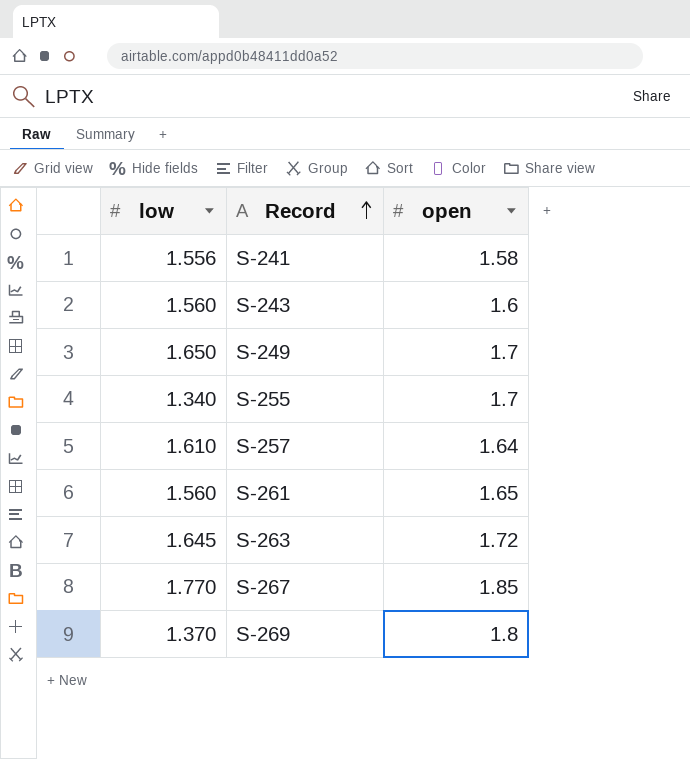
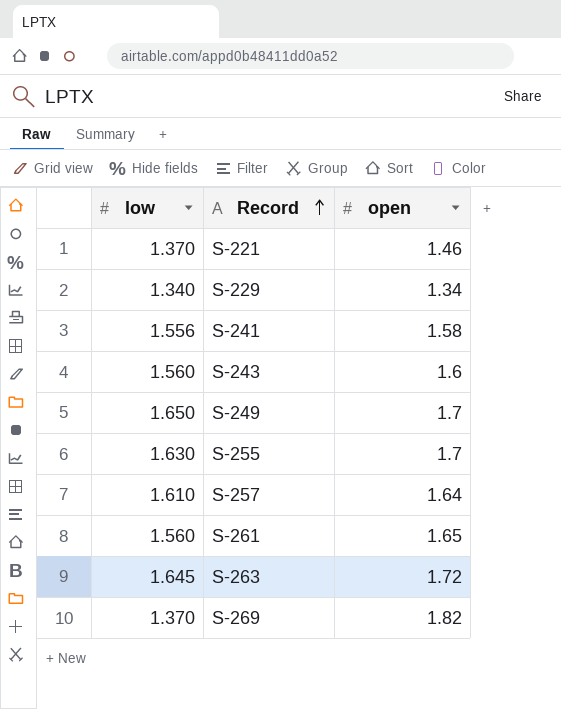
row S-267: 1.770 | 1.85 -> none
row S-221: none -> 1.370 | 1.46
row S-229: none -> 1.340 | 1.34
S-255 | low: 1.340 -> 1.630
S-269 | open: 1.8 -> 1.82

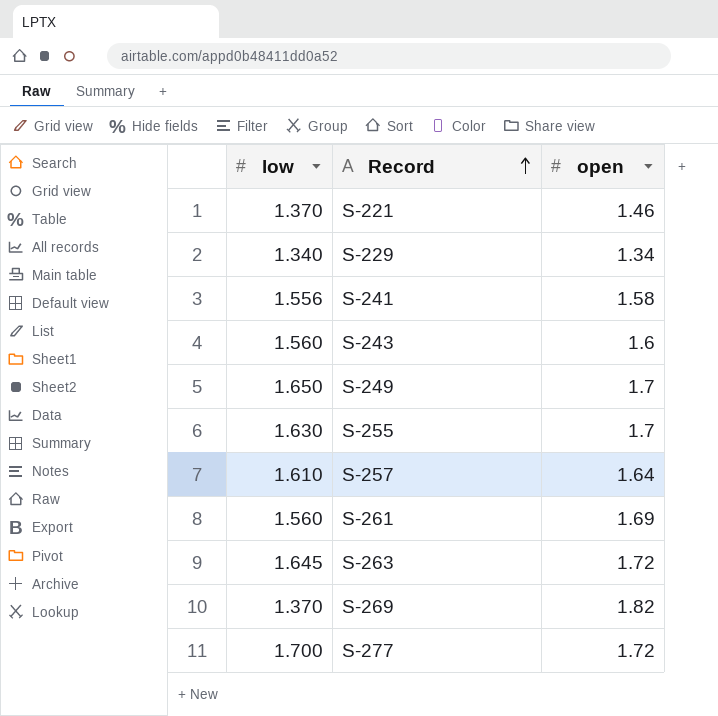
S-261 | open: 1.65 -> 1.69
row S-277: none -> 1.700 | 1.72

